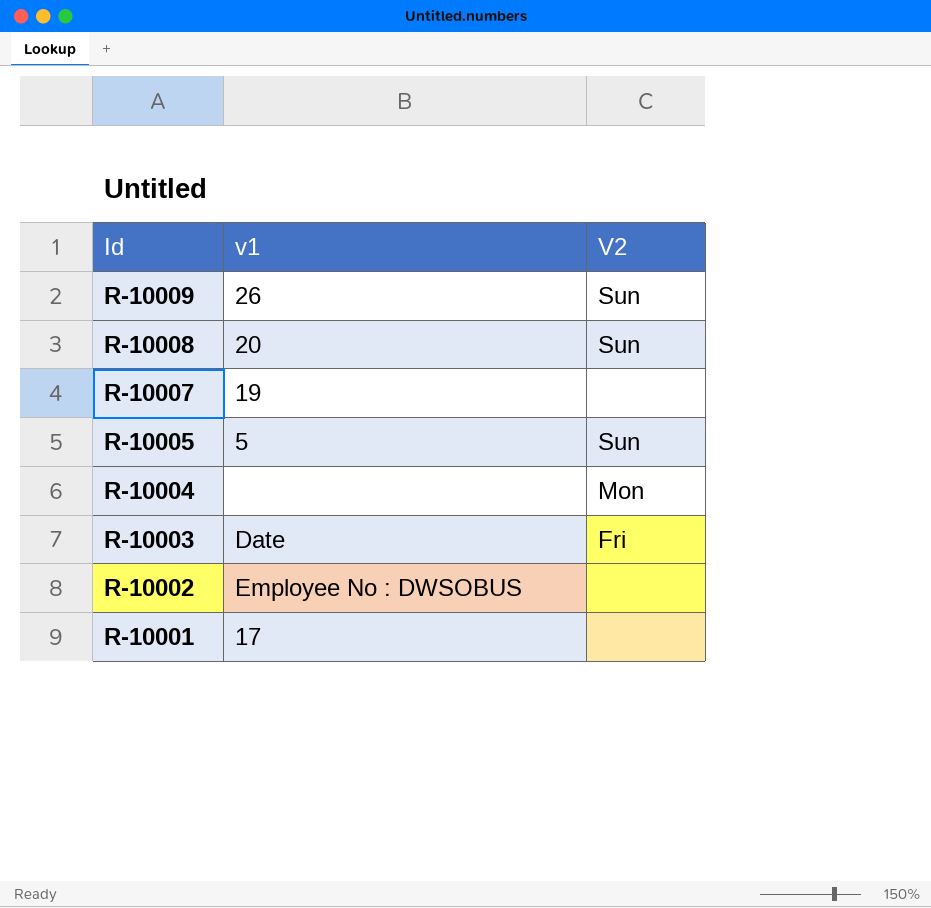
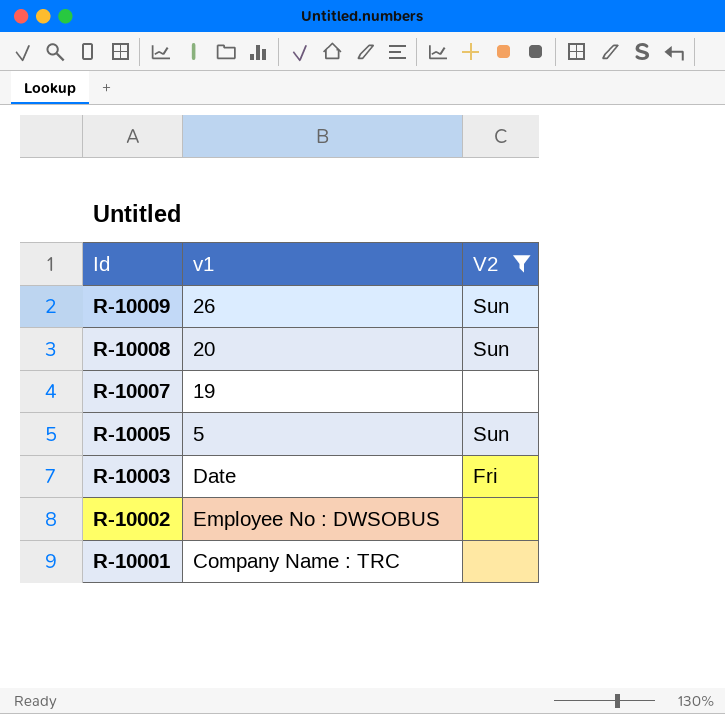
filter: none -> V2 != Mon
R-10001 | v1: 17 -> Company Name : TRC

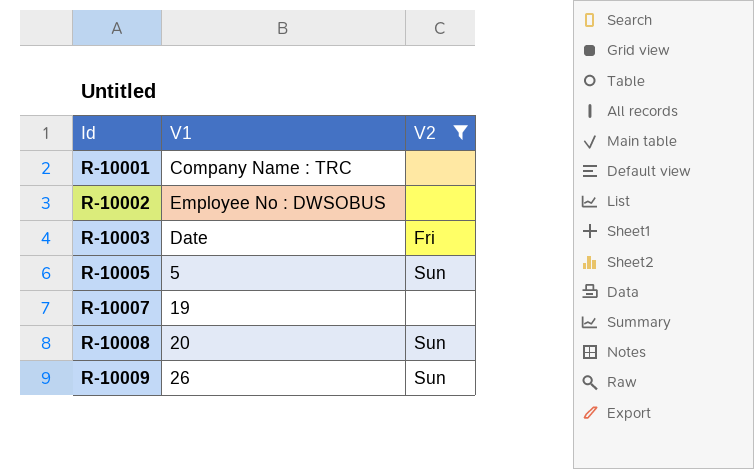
row order: Id descending -> Id ascending
column name: v1 -> V1

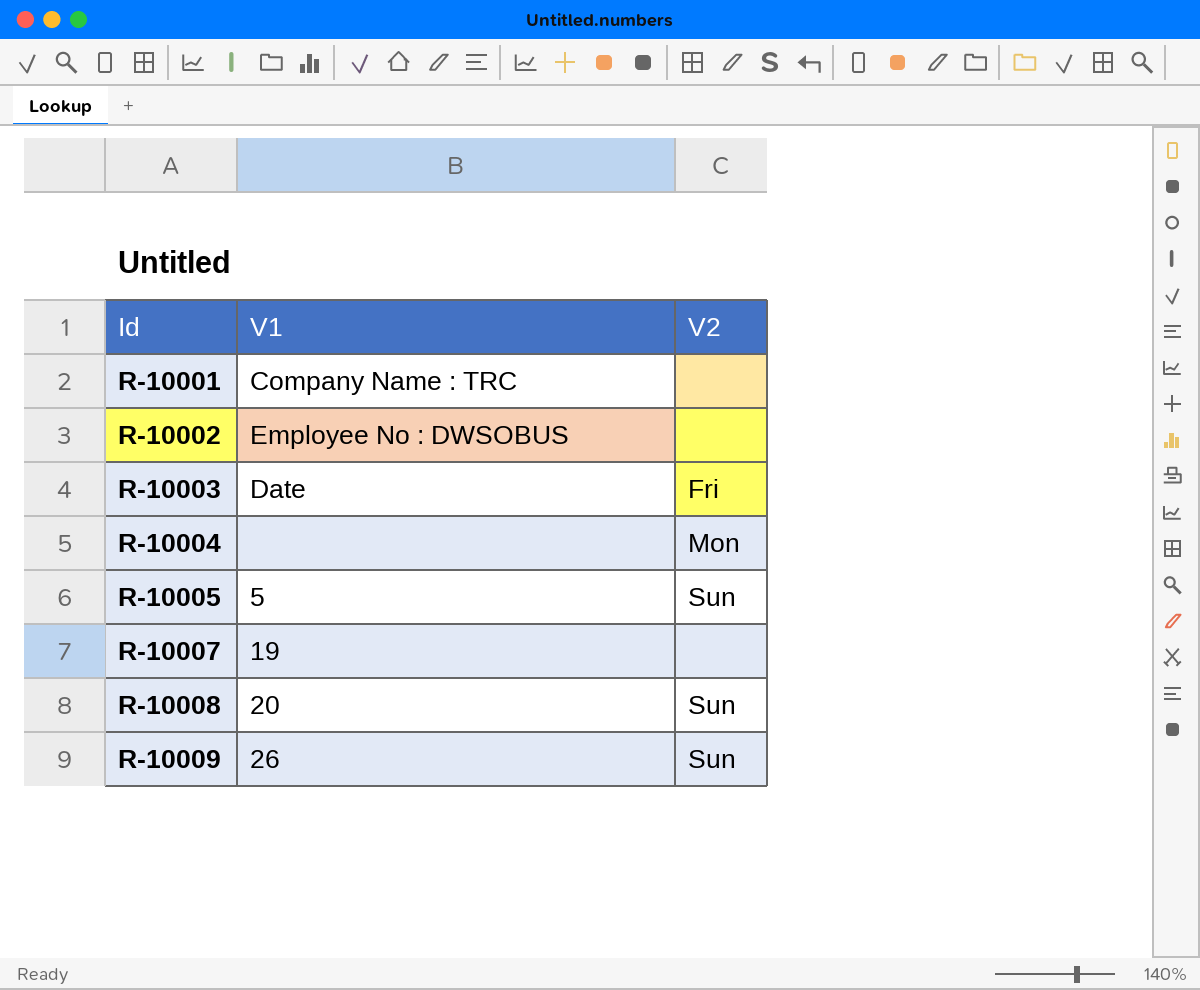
filter: V2 != Mon -> none

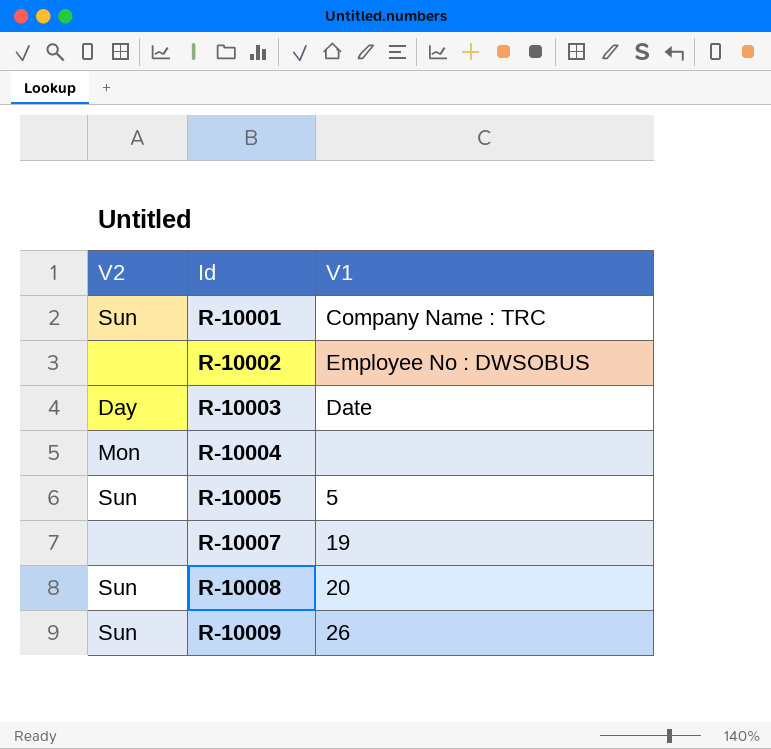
column V2 | position: 3 -> 1
R-10001 | V2: none -> Sun
R-10003 | V2: Fri -> Day

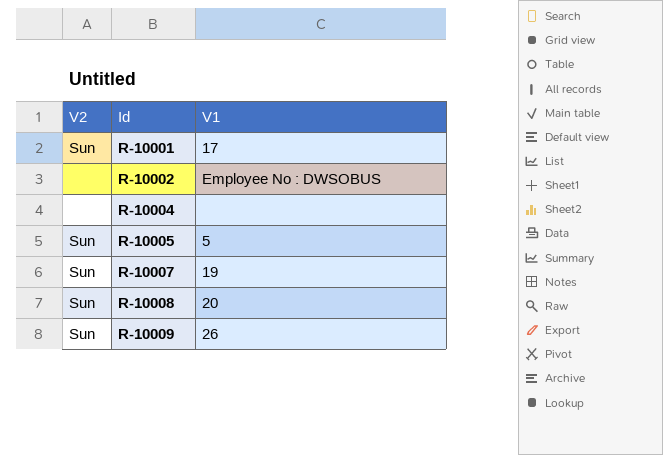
row R-10003: Day | Date -> none
R-10001 | V1: Company Name : TRC -> 17
R-10004 | V2: Mon -> none
R-10007 | V2: none -> Sun

